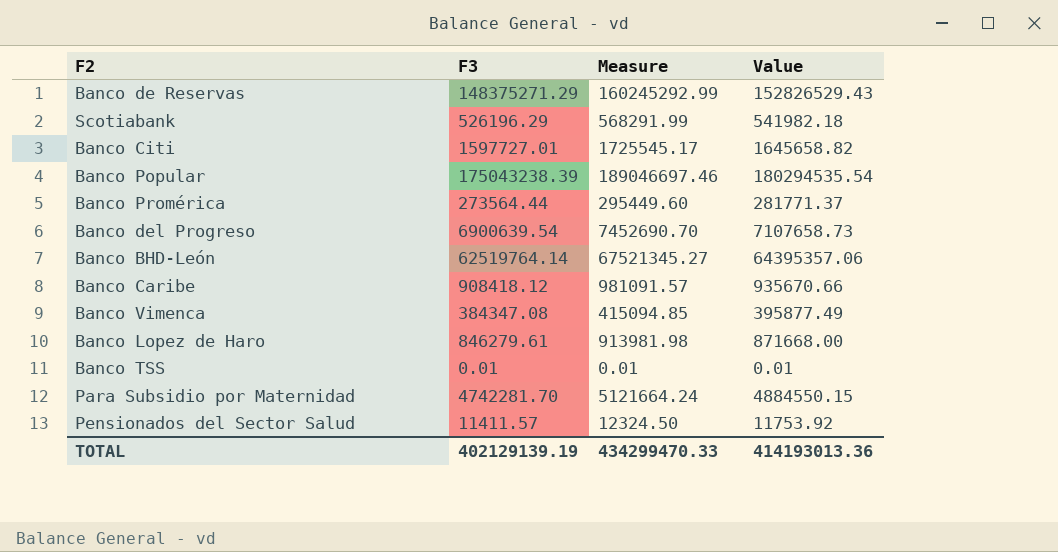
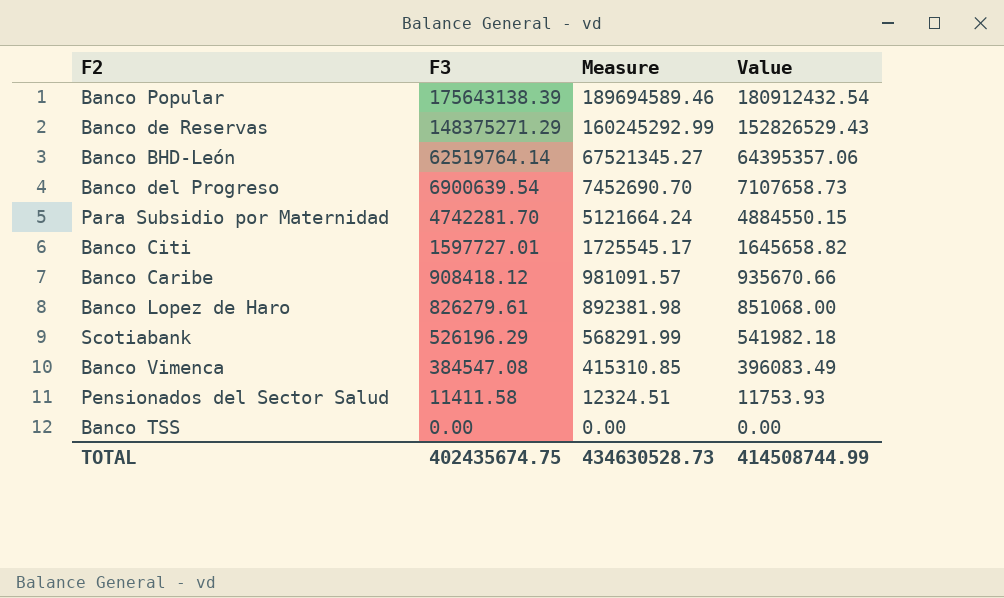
row order: none -> F3 descending
row Banco Promérica: 273564.44 | 295449.60 | 281771.37 -> none
Banco Popular | F3: 175043238.39 -> 175643138.39
Banco Popular | Measure: 189046697.46 -> 189694589.46
Banco Popular | Value: 180294535.54 -> 180912432.54
Banco Lopez de Haro | F3: 846279.61 -> 826279.61
Banco Lopez de Haro | Measure: 913981.98 -> 892381.98
Banco Lopez de Haro | Value: 871668.00 -> 851068.00
Banco Vimenca | F3: 384347.08 -> 384547.08
Banco Vimenca | Measure: 415094.85 -> 415310.85
Banco Vimenca | Value: 395877.49 -> 396083.49
Pensionados del Sector Salud | F3: 11411.57 -> 11411.58
Pensionados del Sector Salud | Measure: 12324.50 -> 12324.51
Pensionados del Sector Salud | Value: 11753.92 -> 11753.93
Banco TSS | F3: 0.01 -> 0.00
Banco TSS | Measure: 0.01 -> 0.00
Banco TSS | Value: 0.01 -> 0.00
TOTAL | F3: 402129139.19 -> 402435674.75
TOTAL | Measure: 434299470.33 -> 434630528.73
TOTAL | Value: 414193013.36 -> 414508744.99

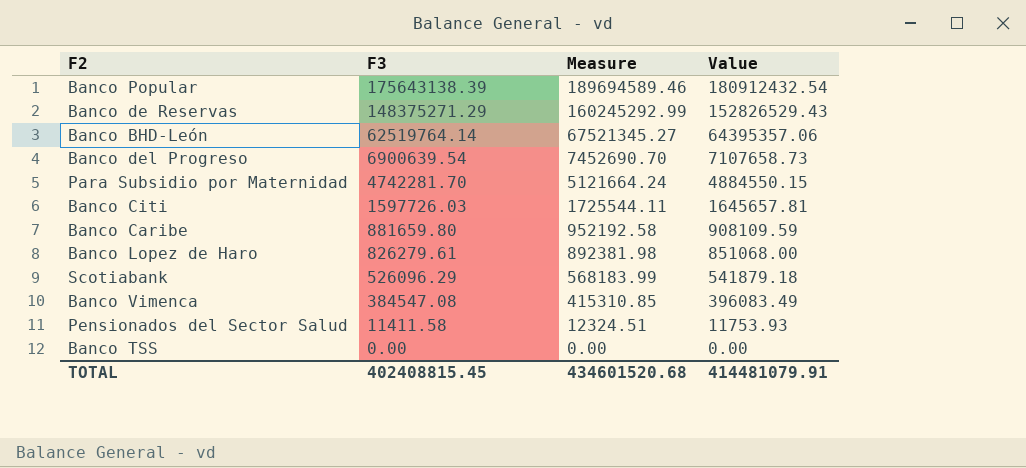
Banco Citi | F3: 1597727.01 -> 1597726.03
Banco Citi | Measure: 1725545.17 -> 1725544.11
Banco Citi | Value: 1645658.82 -> 1645657.81
Banco Caribe | F3: 908418.12 -> 881659.80
Banco Caribe | Measure: 981091.57 -> 952192.58
Banco Caribe | Value: 935670.66 -> 908109.59
Scotiabank | F3: 526196.29 -> 526096.29
Scotiabank | Measure: 568291.99 -> 568183.99
Scotiabank | Value: 541982.18 -> 541879.18
TOTAL | F3: 402435674.75 -> 402408815.45
TOTAL | Measure: 434630528.73 -> 434601520.68
TOTAL | Value: 414508744.99 -> 414481079.91

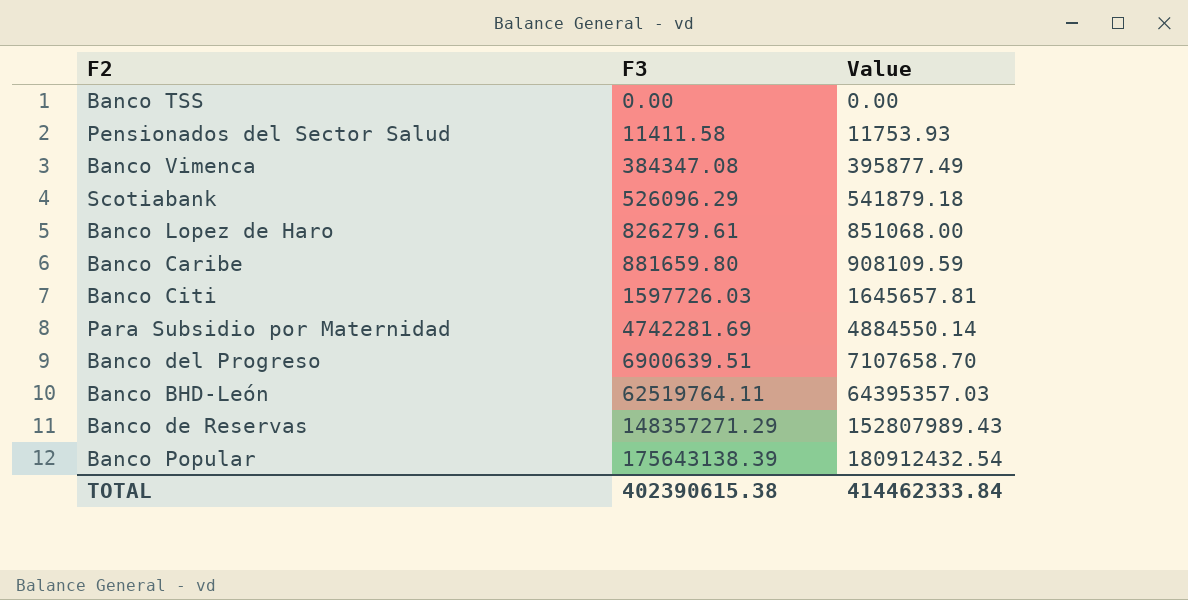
row order: F3 descending -> F3 ascending
column Measure | formula: [F3] * 1.08 -> none
Banco Vimenca | F3: 384547.08 -> 384347.08
Banco Vimenca | Value: 396083.49 -> 395877.49
Para Subsidio por Maternidad | F3: 4742281.70 -> 4742281.69
Para Subsidio por Maternidad | Value: 4884550.15 -> 4884550.14
Banco del Progreso | F3: 6900639.54 -> 6900639.51
Banco del Progreso | Value: 7107658.73 -> 7107658.70
Banco BHD-León | F3: 62519764.14 -> 62519764.11
Banco BHD-León | Value: 64395357.06 -> 64395357.03
Banco de Reservas | F3: 148375271.29 -> 148357271.29
Banco de Reservas | Value: 152826529.43 -> 152807989.43
TOTAL | F3: 402408815.45 -> 402390615.38
TOTAL | Value: 414481079.91 -> 414462333.84

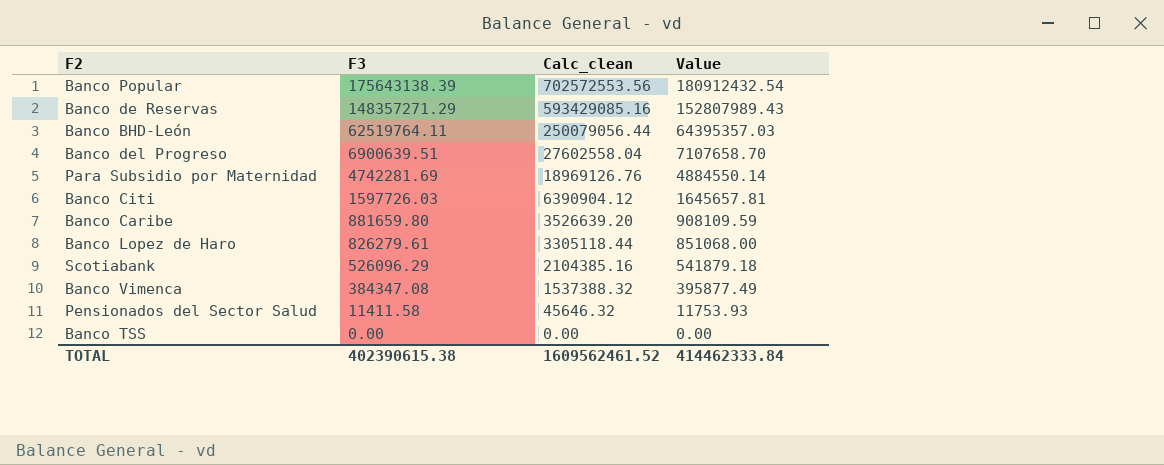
row order: F3 ascending -> F3 descending
column Calc_clean | formula: none -> [F3] * 4

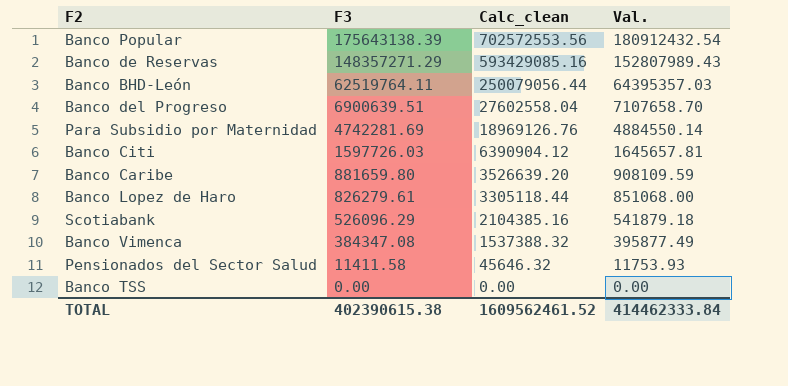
column name: Value -> Val.

